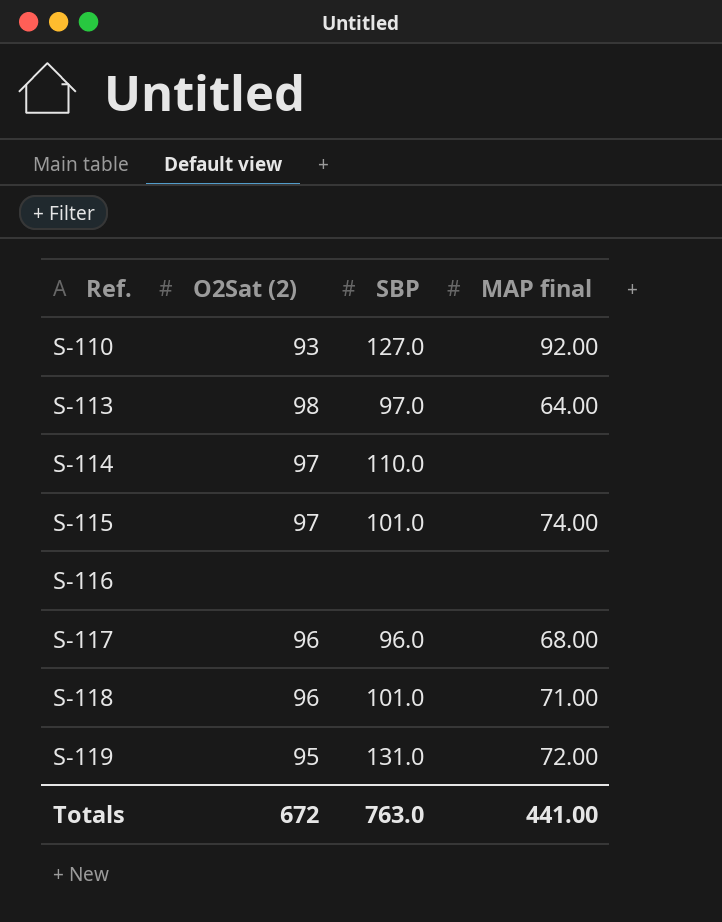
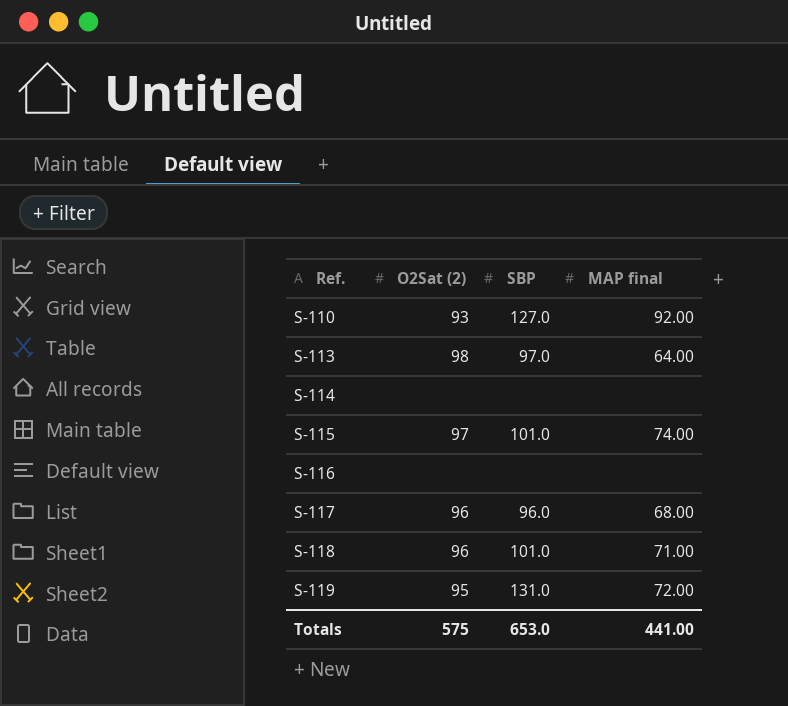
S-114 | O2Sat (2): 97 -> none
S-114 | SBP: 110.0 -> none
Totals | O2Sat (2): 672 -> 575
Totals | SBP: 763.0 -> 653.0

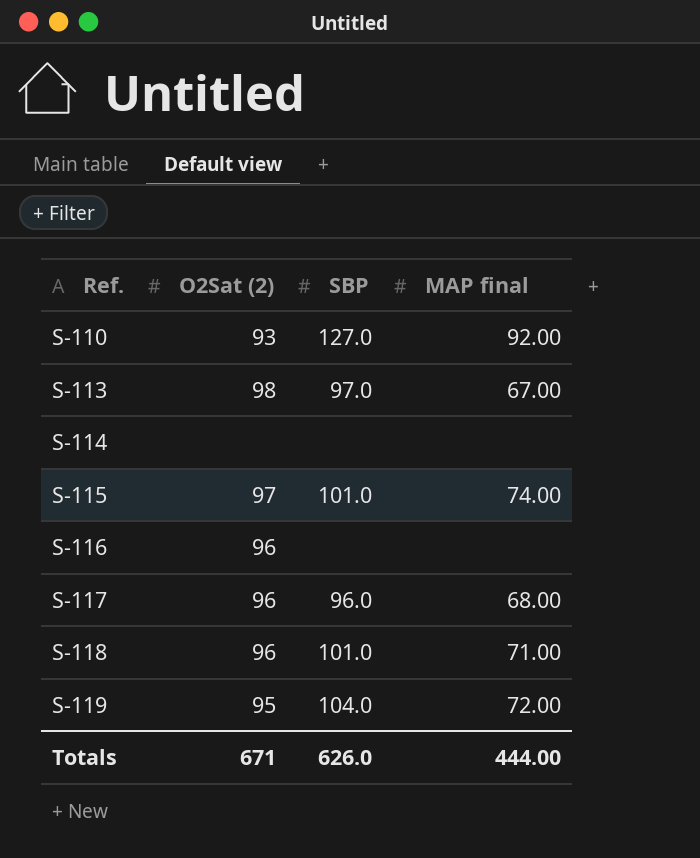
S-113 | MAP final: 64.00 -> 67.00
S-116 | O2Sat (2): none -> 96
S-119 | SBP: 131.0 -> 104.0
Totals | O2Sat (2): 575 -> 671
Totals | SBP: 653.0 -> 626.0
Totals | MAP final: 441.00 -> 444.00

